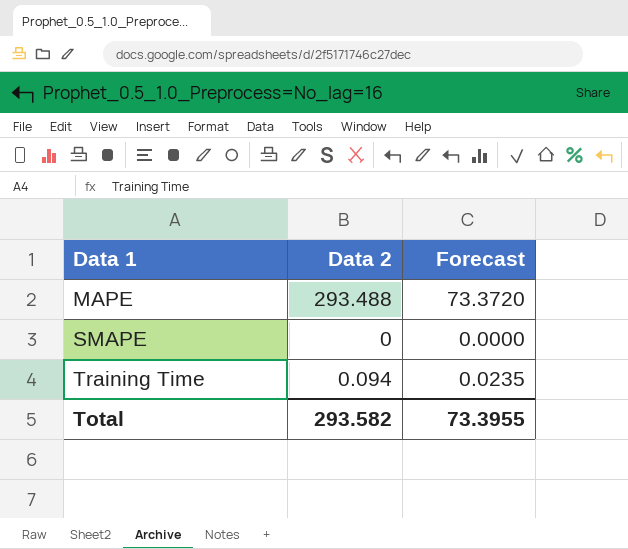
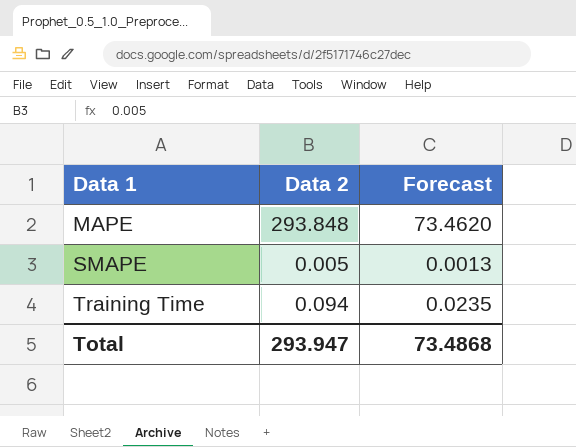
MAPE | Data 2: 293.488 -> 293.848
MAPE | Forecast: 73.3720 -> 73.4620
SMAPE | Data 2: 0 -> 0.005
SMAPE | Forecast: 0.0000 -> 0.0013
Total | Data 2: 293.582 -> 293.947
Total | Forecast: 73.3955 -> 73.4868

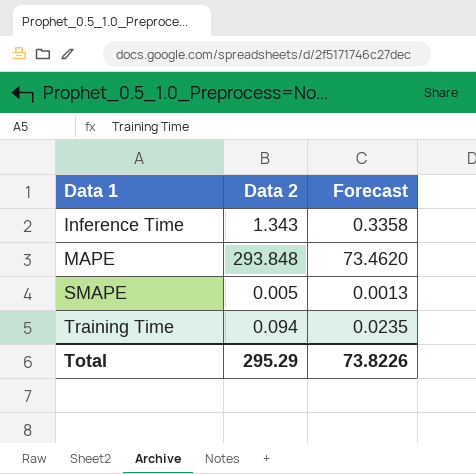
row Inference Time: none -> 1.343 | 0.3358
Total | Data 2: 293.947 -> 295.29
Total | Forecast: 73.4868 -> 73.8226

